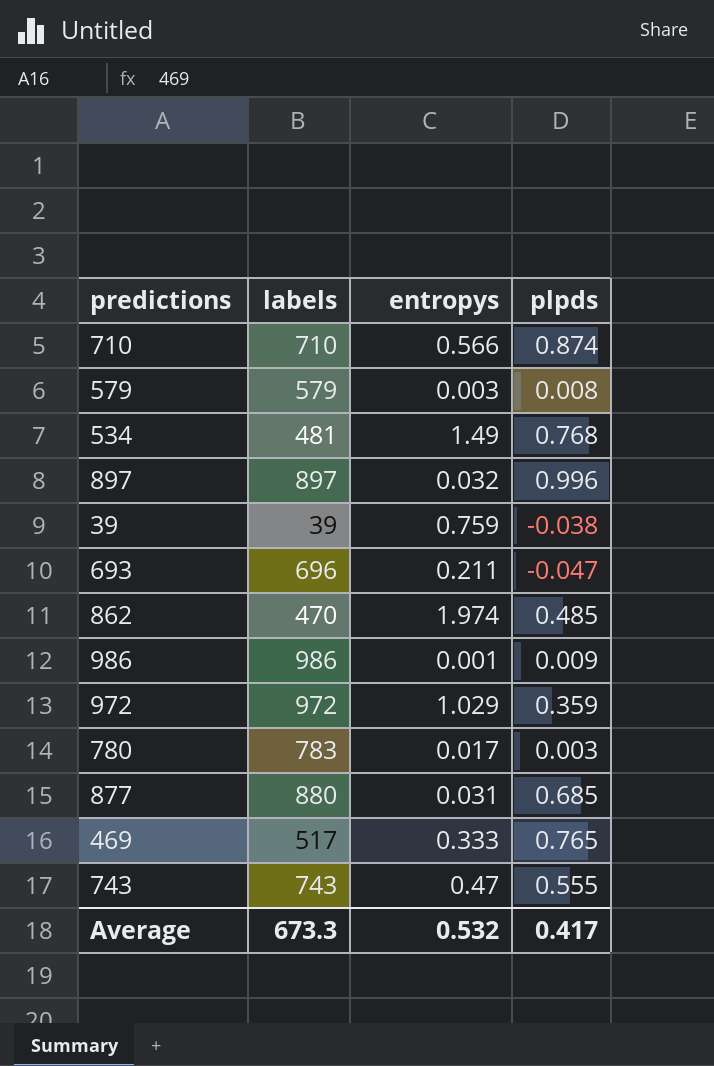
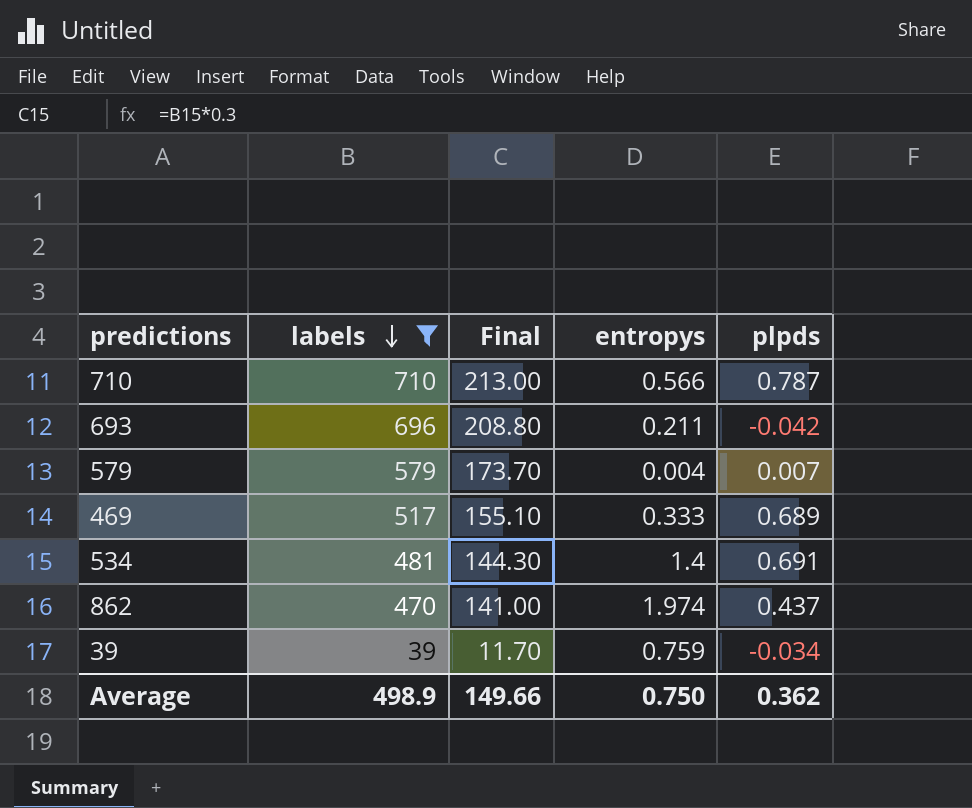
filter: none -> labels <= 710
row order: none -> labels descending
column Final | formula: none -> [labels] * 0.3
710 | plpds: 0.874 -> 0.787
693 | plpds: -0.047 -> -0.042
579 | entropys: 0.003 -> 0.004
579 | plpds: 0.008 -> 0.007
469 | plpds: 0.765 -> 0.689
534 | entropys: 1.49 -> 1.4
534 | plpds: 0.768 -> 0.691
862 | plpds: 0.485 -> 0.437
39 | plpds: -0.038 -> -0.034
Average | labels: 673.3 -> 498.9
Average | entropys: 0.532 -> 0.750
Average | plpds: 0.417 -> 0.362

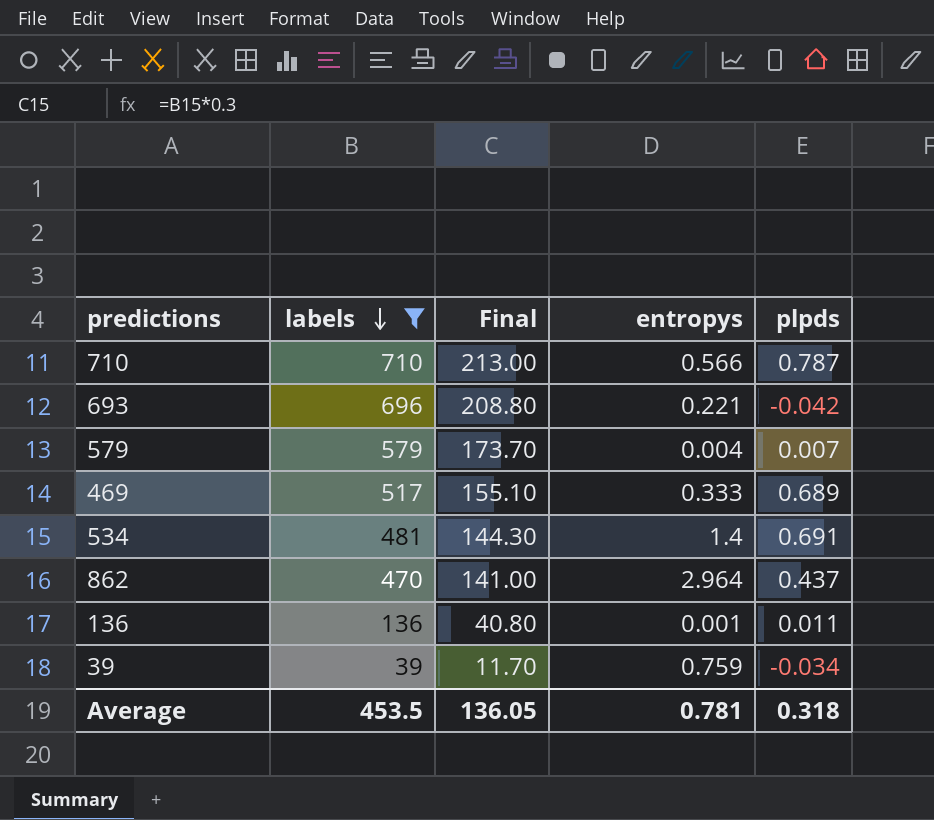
693 | entropys: 0.211 -> 0.221
862 | entropys: 1.974 -> 2.964
row 136: none -> 136 | 40.80 | 0.001 | 0.011
Average | labels: 498.9 -> 453.5
Average | Final: 149.66 -> 136.05
Average | entropys: 0.750 -> 0.781
Average | plpds: 0.362 -> 0.318

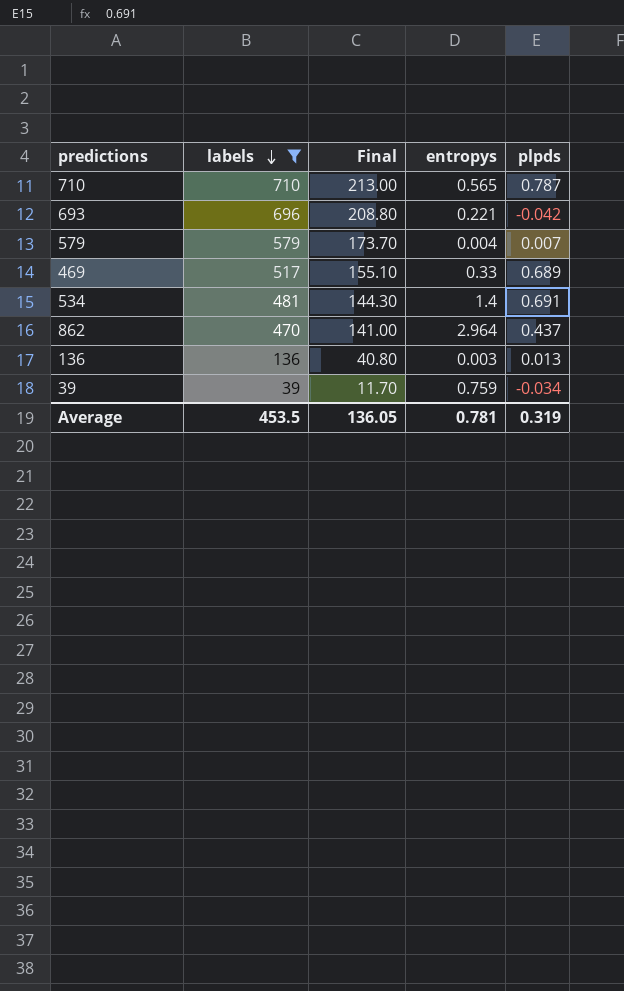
710 | entropys: 0.566 -> 0.565
469 | entropys: 0.333 -> 0.33
136 | entropys: 0.001 -> 0.003
136 | plpds: 0.011 -> 0.013
Average | plpds: 0.318 -> 0.319

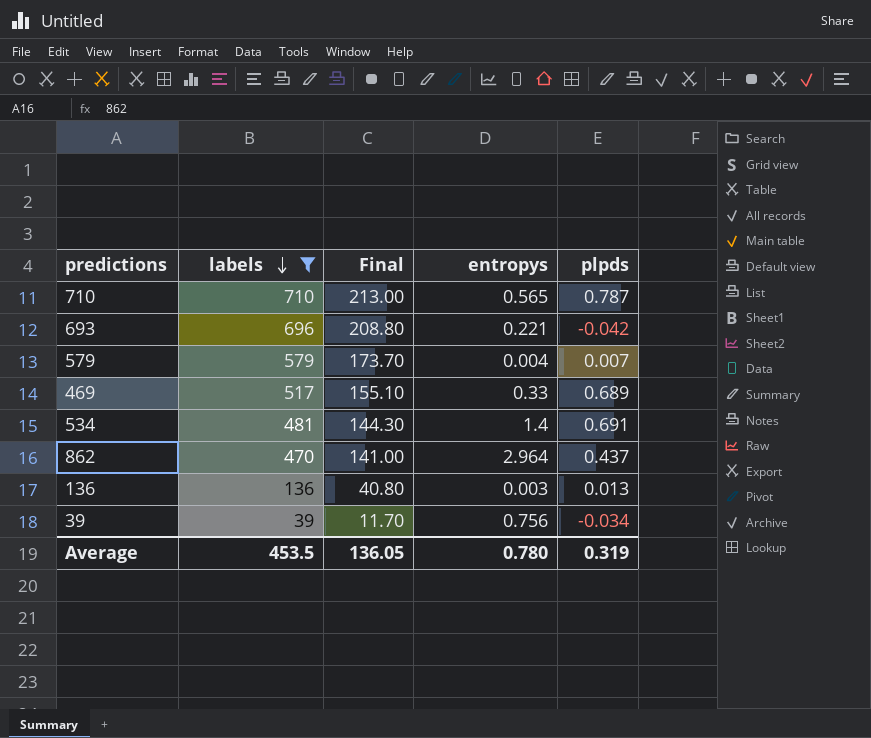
39 | entropys: 0.759 -> 0.756
Average | entropys: 0.781 -> 0.780

